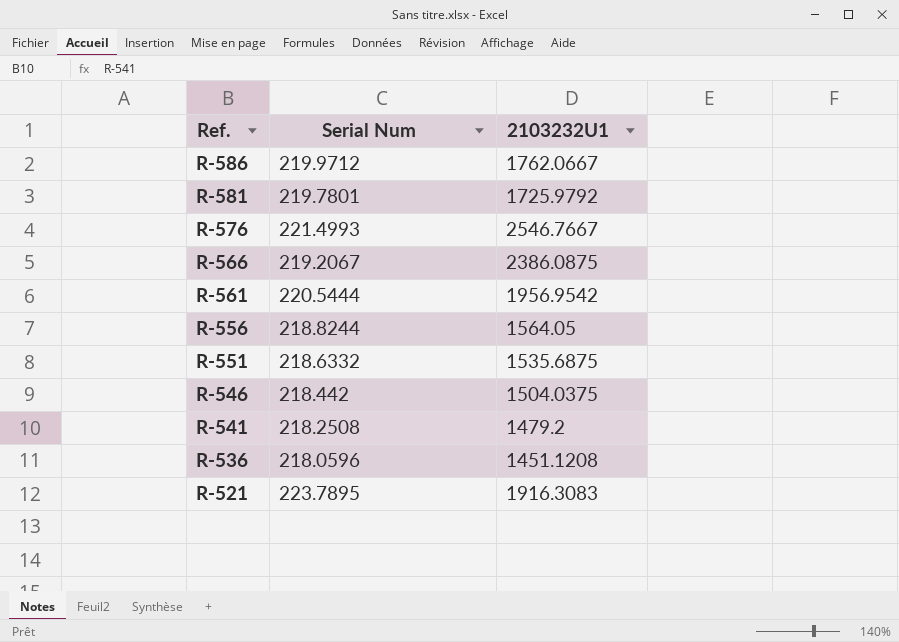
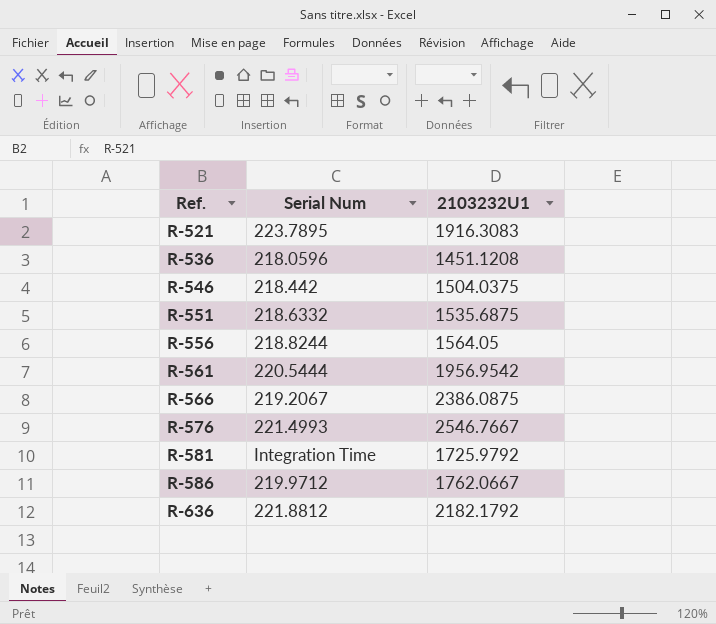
row order: Ref. descending -> Ref. ascending
row R-541: 218.2508 | 1479.2 -> none
R-581 | Serial Num: 219.7801 -> Integration Time
row R-636: none -> 221.8812 | 2182.1792

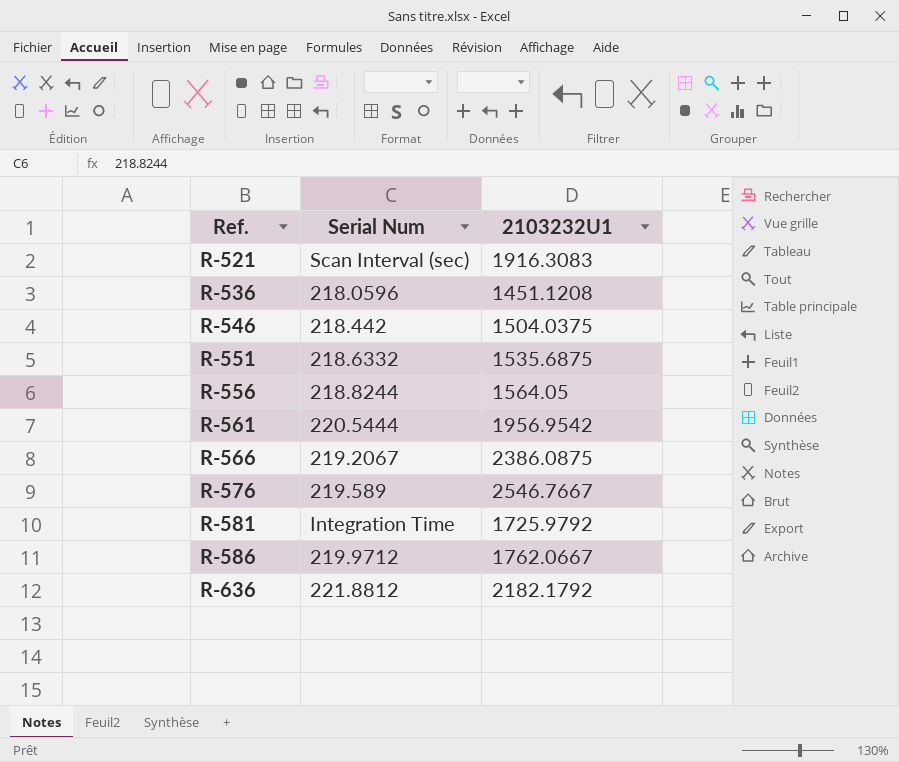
R-521 | Serial Num: 223.7895 -> Scan Interval (sec)
R-576 | Serial Num: 221.4993 -> 219.589

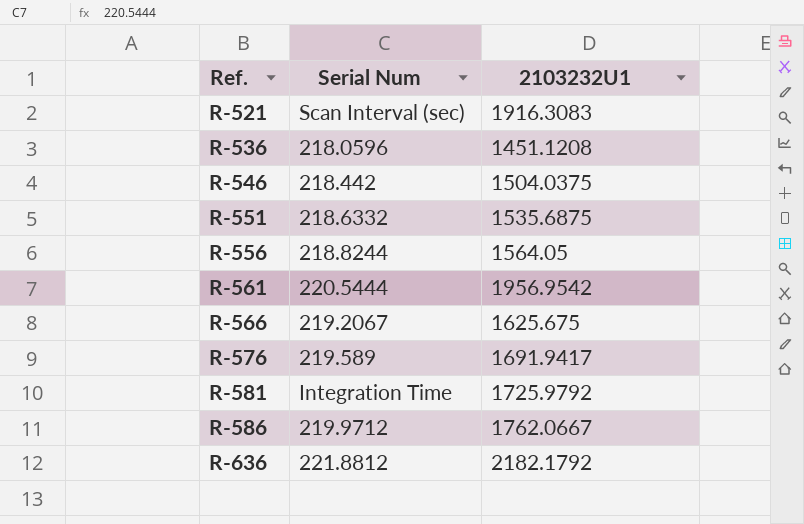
R-566 | 2103232U1: 2386.0875 -> 1625.675
R-576 | 2103232U1: 2546.7667 -> 1691.9417

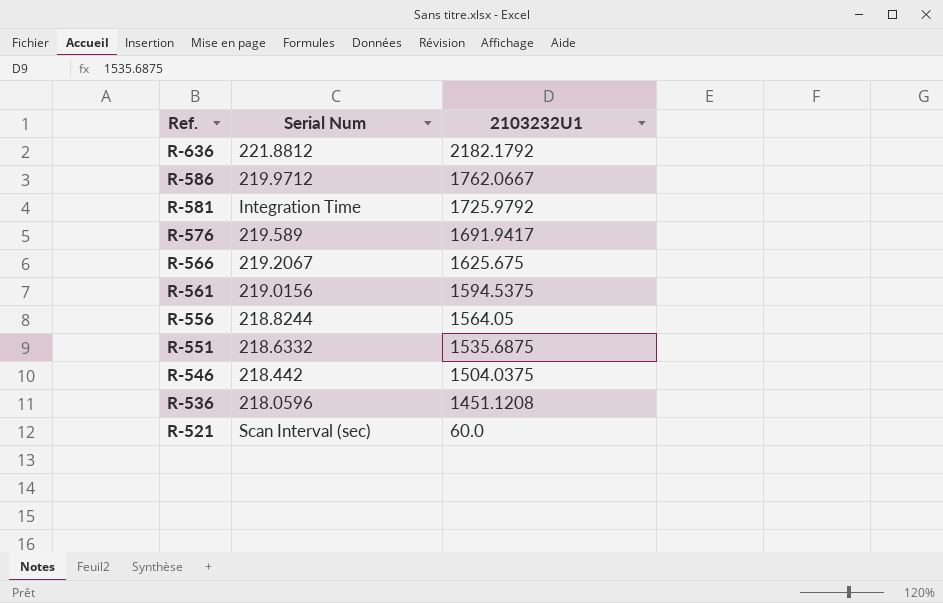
row order: Ref. ascending -> Ref. descending
R-561 | Serial Num: 220.5444 -> 219.0156
R-561 | 2103232U1: 1956.9542 -> 1594.5375
R-521 | 2103232U1: 1916.3083 -> 60.0

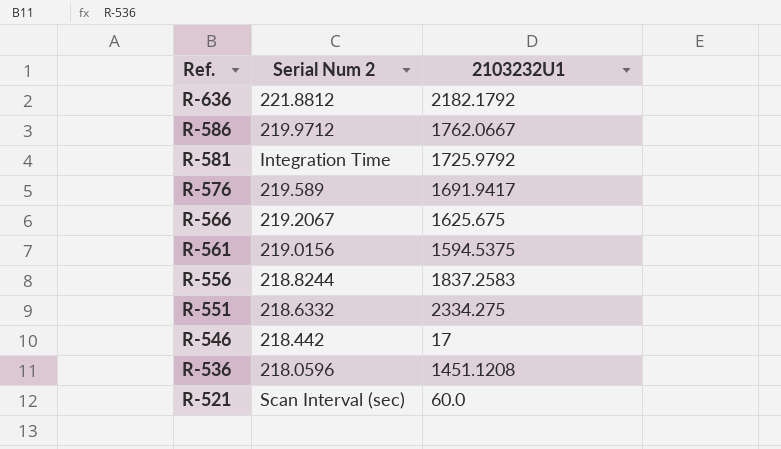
column name: Serial Num -> Serial Num 2
R-556 | 2103232U1: 1564.05 -> 1837.2583
R-551 | 2103232U1: 1535.6875 -> 2334.275
R-546 | 2103232U1: 1504.0375 -> 17

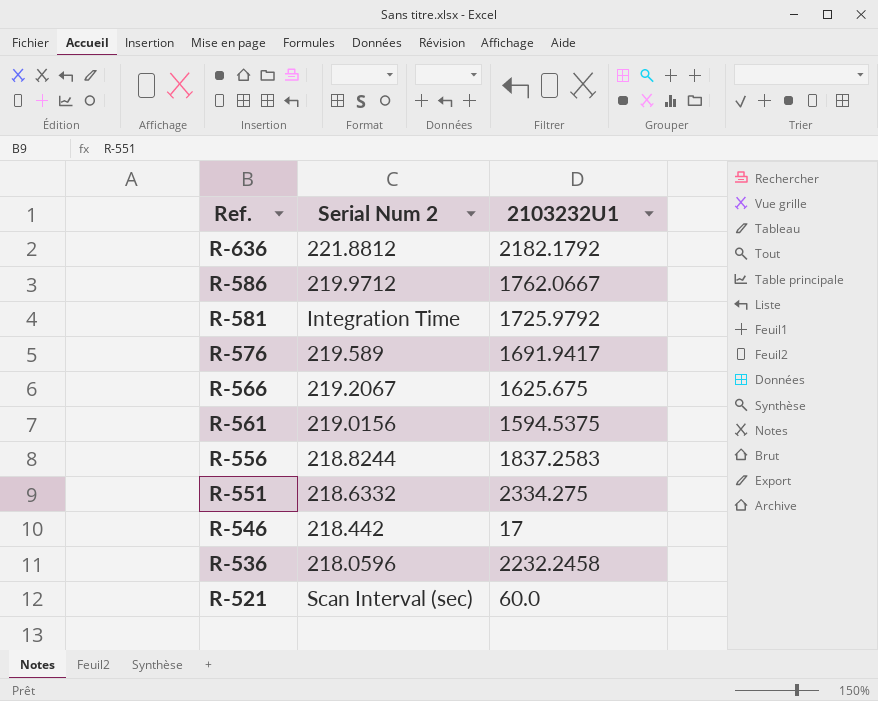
R-536 | 2103232U1: 1451.1208 -> 2232.2458

